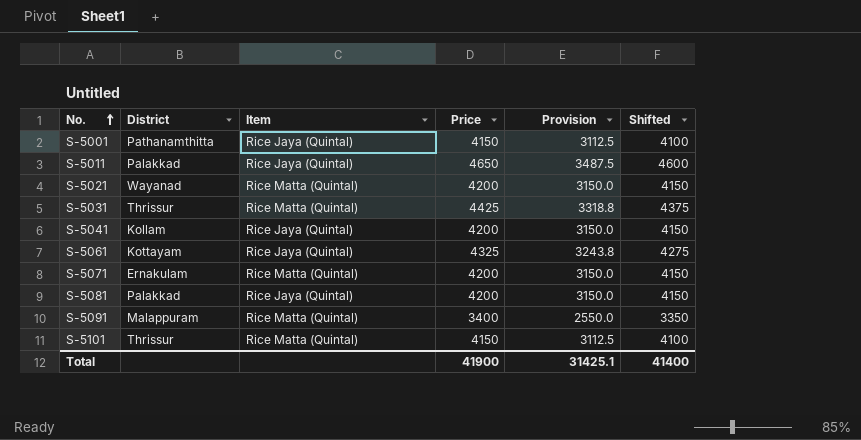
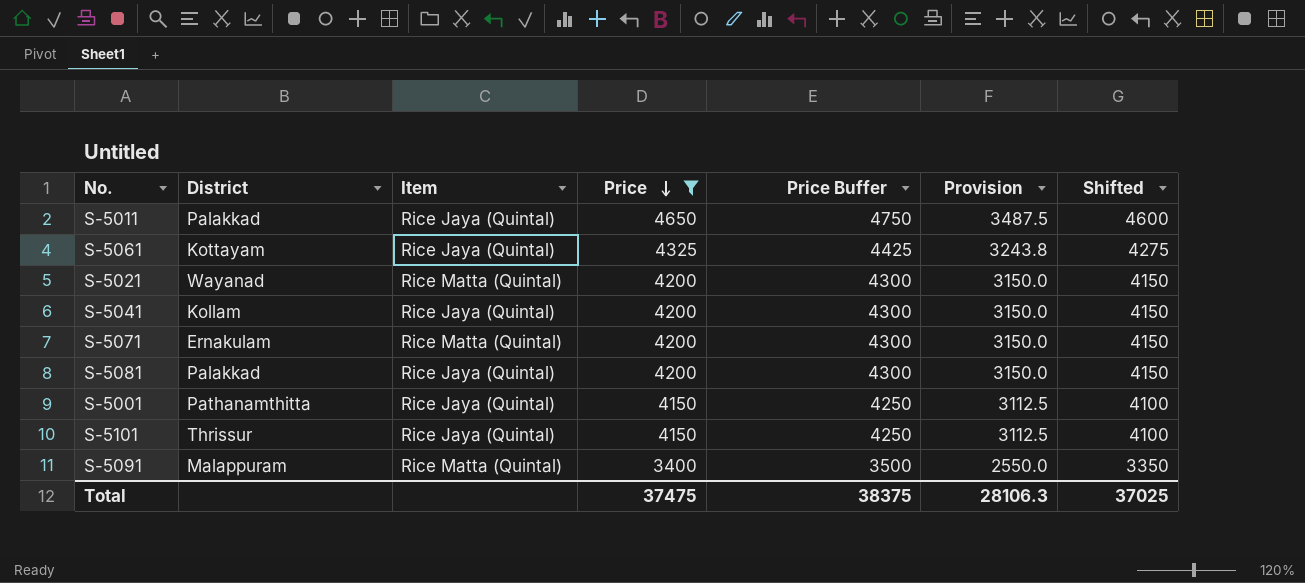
filter: none -> Price != 4425
row order: No. ascending -> Price descending
column Price Buffer | formula: none -> [Price] + 100
S-5101 | Item: Rice Matta (Quintal) -> Rice Jaya (Quintal)
Total | Price: 41900 -> 37475
Total | Provision: 31425.1 -> 28106.3
Total | Shifted: 41400 -> 37025

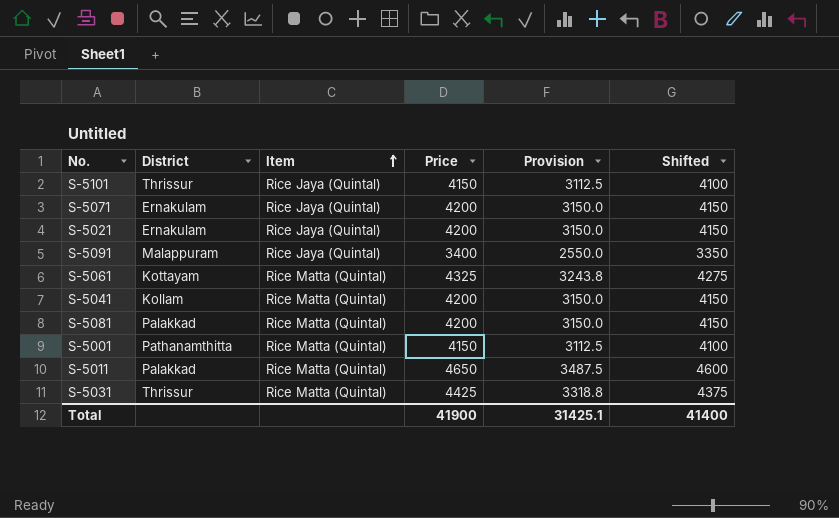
filter: Price != 4425 -> none
row order: Price descending -> Item ascending
column Price Buffer | formula: [Price] + 100 -> none
S-5071 | Item: Rice Matta (Quintal) -> Rice Jaya (Quintal)
S-5021 | District: Wayanad -> Ernakulam
S-5021 | Item: Rice Matta (Quintal) -> Rice Jaya (Quintal)
S-5091 | Item: Rice Matta (Quintal) -> Rice Jaya (Quintal)
S-5061 | Item: Rice Jaya (Quintal) -> Rice Matta (Quintal)
S-5041 | Item: Rice Jaya (Quintal) -> Rice Matta (Quintal)
S-5081 | Item: Rice Jaya (Quintal) -> Rice Matta (Quintal)
S-5001 | Item: Rice Jaya (Quintal) -> Rice Matta (Quintal)
S-5011 | Item: Rice Jaya (Quintal) -> Rice Matta (Quintal)
Total | Price: 37475 -> 41900
Total | Provision: 28106.3 -> 31425.1
Total | Shifted: 37025 -> 41400

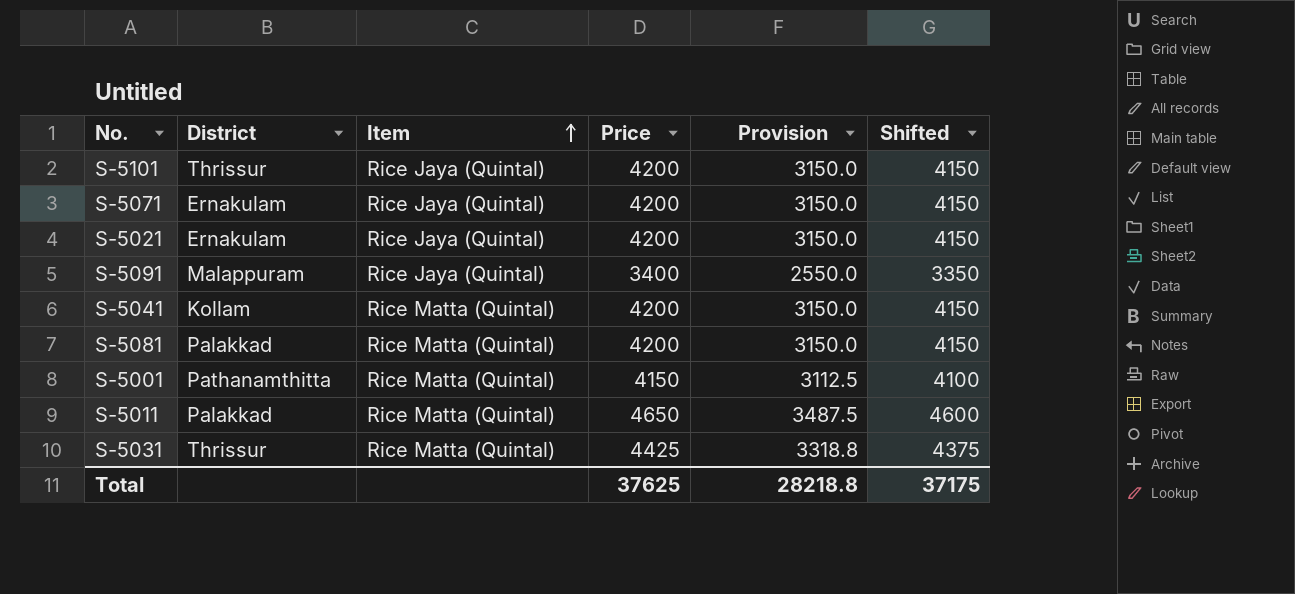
row S-5061: Kottayam | Rice Matta (Quintal) | 4325 | 3243.8 | 4275 -> none
S-5101 | Price: 4150 -> 4200
S-5101 | Provision: 3112.5 -> 3150.0
S-5101 | Shifted: 4100 -> 4150
Total | Price: 41900 -> 37625
Total | Provision: 31425.1 -> 28218.8
Total | Shifted: 41400 -> 37175

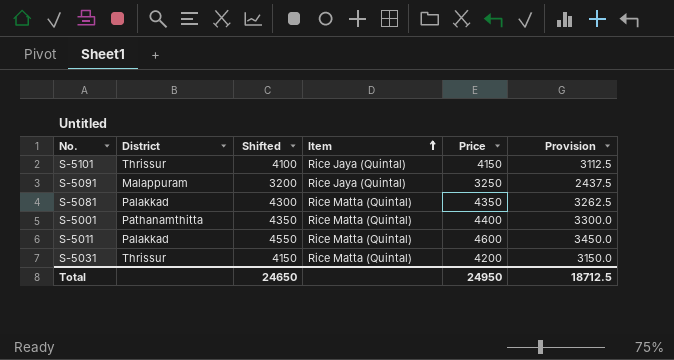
column Shifted | position: 6 -> 3
row S-5071: Ernakulam | Rice Jaya (Quintal) | 4200 | 3150.0 | 4150 -> none
row S-5021: Ernakulam | Rice Jaya (Quintal) | 4200 | 3150.0 | 4150 -> none
row S-5041: Kollam | Rice Matta (Quintal) | 4200 | 3150.0 | 4150 -> none
S-5101 | Shifted: 4150 -> 4100
S-5101 | Price: 4200 -> 4150
S-5101 | Provision: 3150.0 -> 3112.5
S-5091 | Shifted: 3350 -> 3200
S-5091 | Price: 3400 -> 3250
S-5091 | Provision: 2550.0 -> 2437.5
S-5081 | Shifted: 4150 -> 4300
S-5081 | Price: 4200 -> 4350
S-5081 | Provision: 3150.0 -> 3262.5
S-5001 | Shifted: 4100 -> 4350
S-5001 | Price: 4150 -> 4400
S-5001 | Provision: 3112.5 -> 3300.0
S-5011 | Shifted: 4600 -> 4550
S-5011 | Price: 4650 -> 4600
S-5011 | Provision: 3487.5 -> 3450.0
S-5031 | Shifted: 4375 -> 4150
S-5031 | Price: 4425 -> 4200
S-5031 | Provision: 3318.8 -> 3150.0
Total | Shifted: 37175 -> 24650
Total | Price: 37625 -> 24950
Total | Provision: 28218.8 -> 18712.5

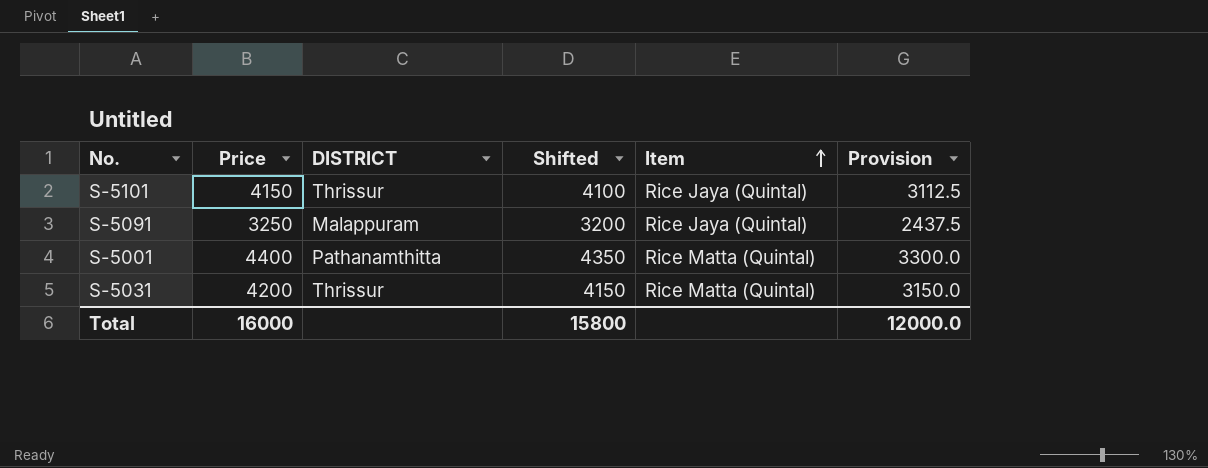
column Price | position: 5 -> 2
column name: District -> DISTRICT
row S-5081: Palakkad | 4300 | Rice Matta (Quintal) | 4350 | 3262.5 -> none
row S-5011: Palakkad | 4550 | Rice Matta (Quintal) | 4600 | 3450.0 -> none
Total | Price: 24950 -> 16000
Total | Shifted: 24650 -> 15800
Total | Provision: 18712.5 -> 12000.0

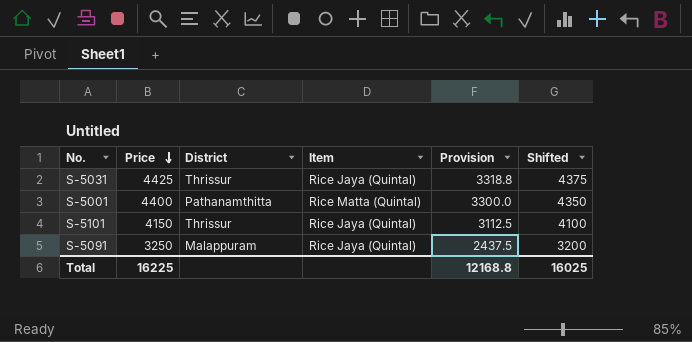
row order: Item ascending -> Price descending
column name: DISTRICT -> District
column Shifted | position: 4 -> 6
S-5031 | Price: 4200 -> 4425
S-5031 | Item: Rice Matta (Quintal) -> Rice Jaya (Quintal)
S-5031 | Provision: 3150.0 -> 3318.8
S-5031 | Shifted: 4150 -> 4375
Total | Price: 16000 -> 16225
Total | Provision: 12000.0 -> 12168.8
Total | Shifted: 15800 -> 16025

